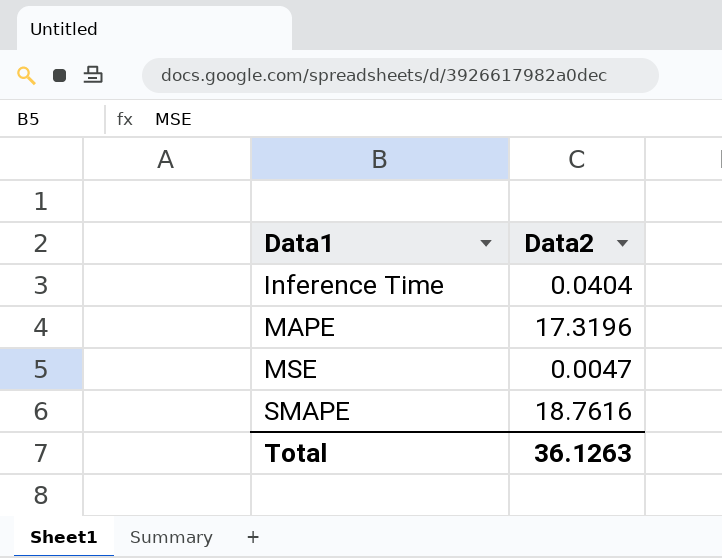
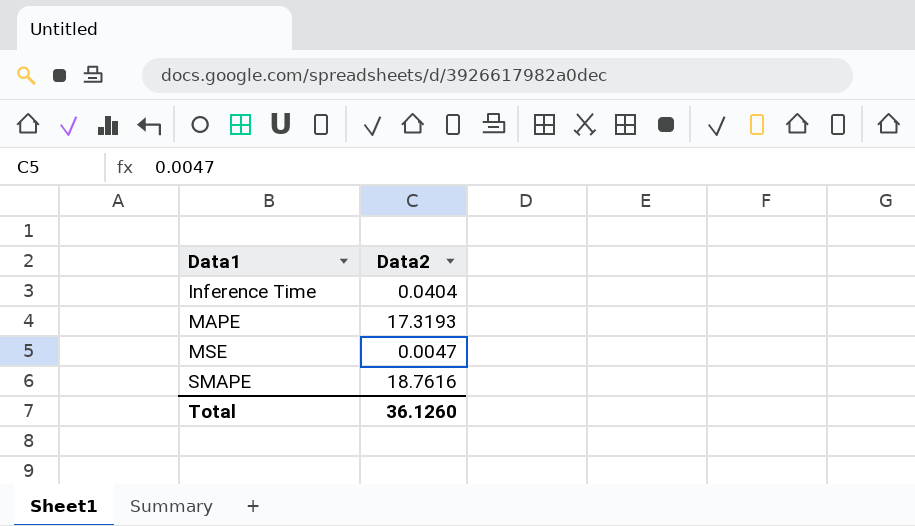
MAPE | Data2: 17.3196 -> 17.3193
Total | Data2: 36.1263 -> 36.1260

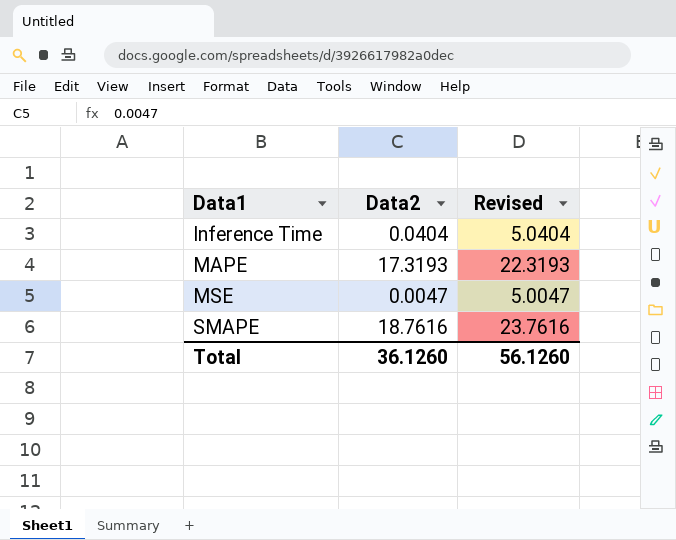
column Revised | formula: none -> [Data2] + 5

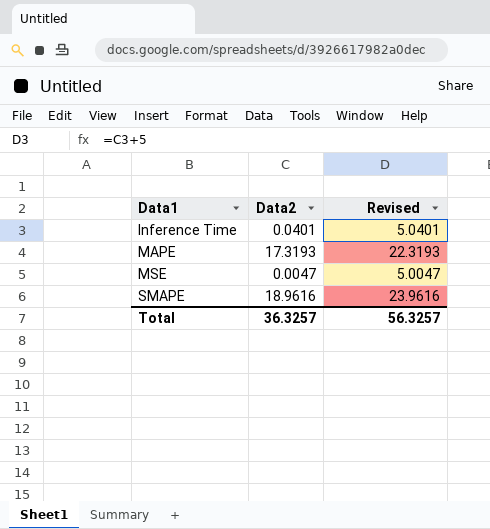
Inference Time | Data2: 0.0404 -> 0.0401
Inference Time | Revised: 5.0404 -> 5.0401
SMAPE | Data2: 18.7616 -> 18.9616
SMAPE | Revised: 23.7616 -> 23.9616
Total | Data2: 36.1260 -> 36.3257
Total | Revised: 56.1260 -> 56.3257

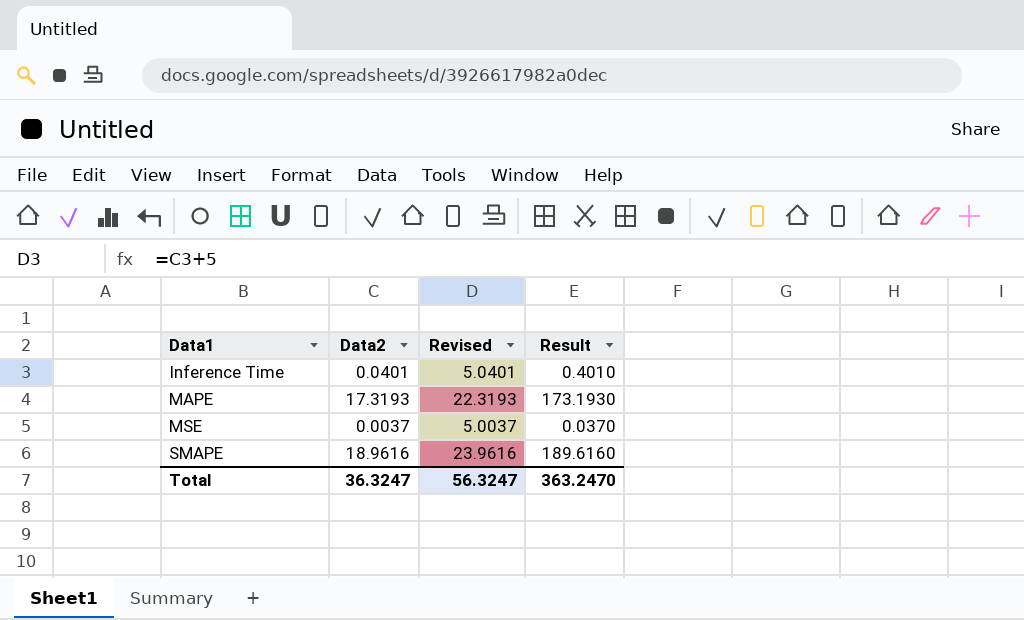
column Result | formula: none -> [Data2] * 10
MSE | Data2: 0.0047 -> 0.0037
MSE | Revised: 5.0047 -> 5.0037
Total | Data2: 36.3257 -> 36.3247
Total | Revised: 56.3257 -> 56.3247

